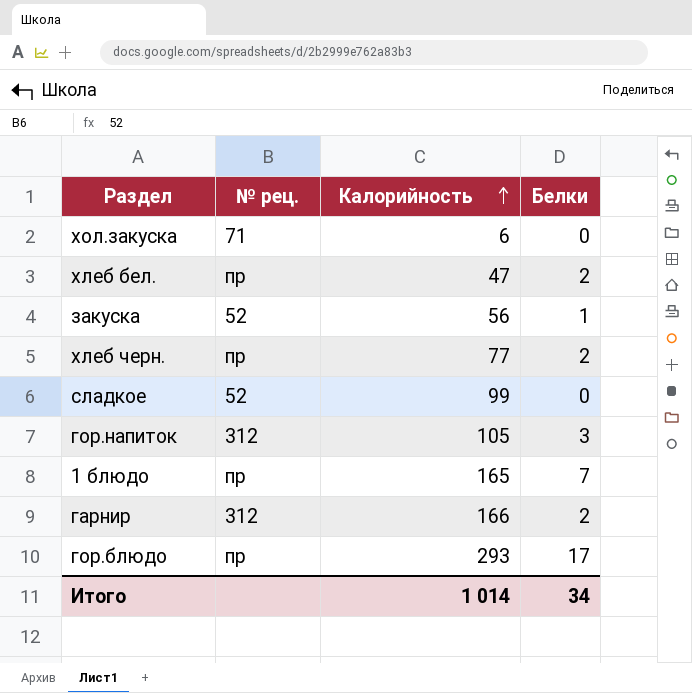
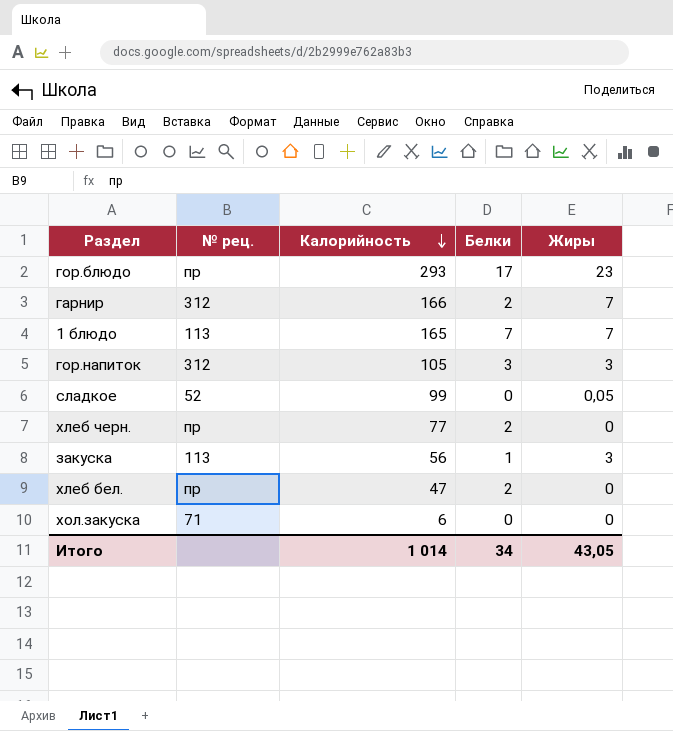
row order: Калорийность ascending -> Калорийность descending
column Жиры | position: none -> 5
1 блюдо | № рец.: пр -> 113
закуска | № рец.: 52 -> 113

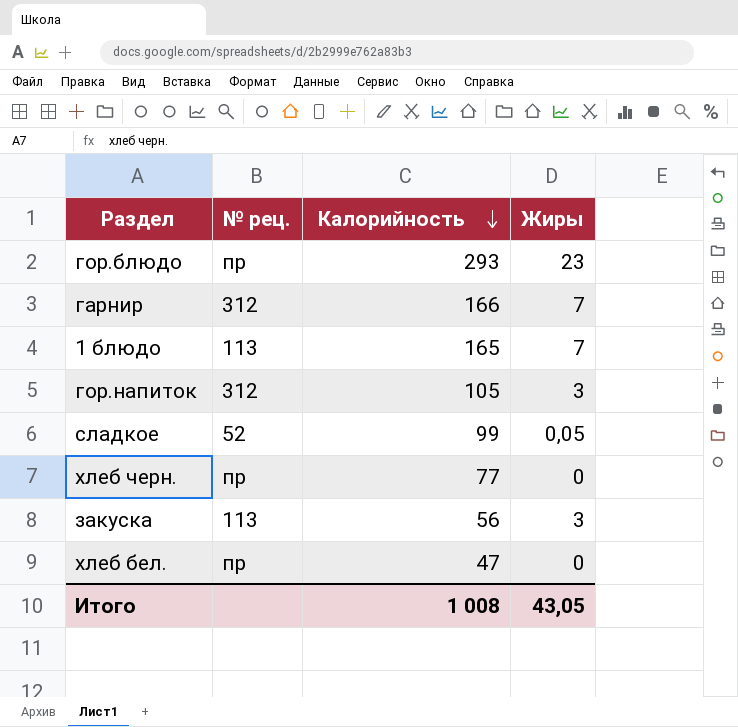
column Белки | position: 4 -> none
row хол.закуска: 71 | 6 | 0 | 0 -> none
Итого | Калорийность: 1 014 -> 1 008

